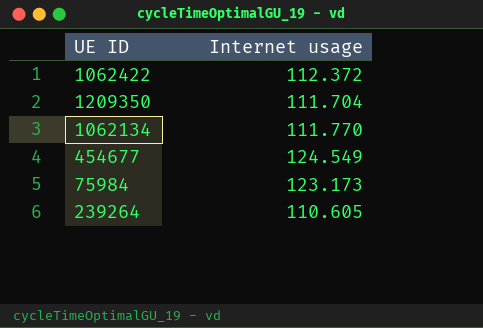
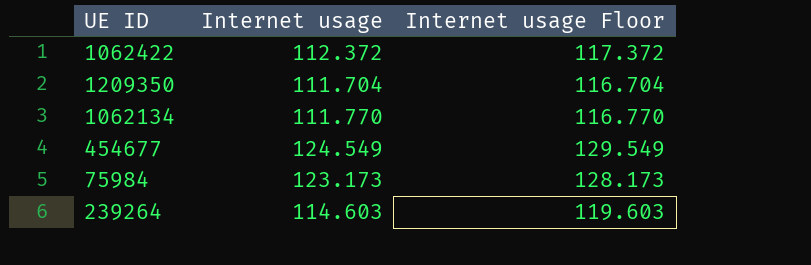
column Internet usage Floor | formula: none -> [Internet usage] + 5
239264 | Internet usage: 110.605 -> 114.603

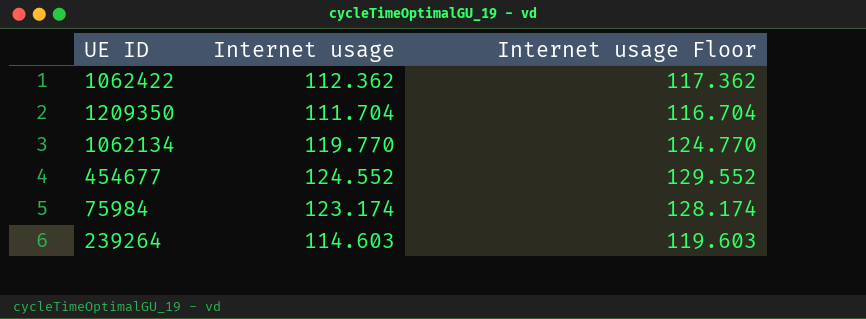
1062422 | Internet usage: 112.372 -> 112.362
1062422 | Internet usage Floor: 117.372 -> 117.362
1062134 | Internet usage: 111.770 -> 119.770
1062134 | Internet usage Floor: 116.770 -> 124.770
454677 | Internet usage: 124.549 -> 124.552
454677 | Internet usage Floor: 129.549 -> 129.552
75984 | Internet usage: 123.173 -> 123.174
75984 | Internet usage Floor: 128.173 -> 128.174

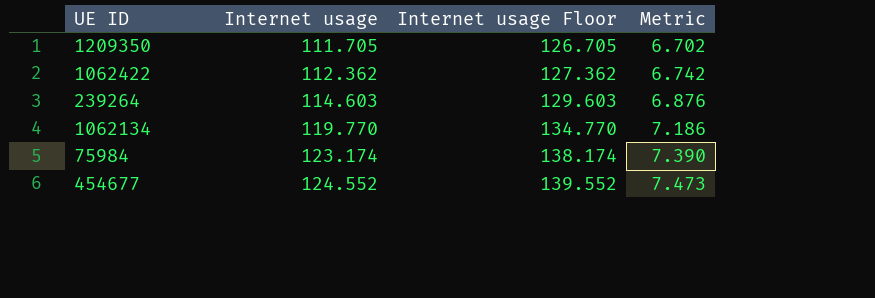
row order: none -> Internet usage ascending
column Internet usage Floor | formula: [Internet usage] + 5 -> [Internet usage] + 15
column Metric | formula: none -> [Internet usage] * 0.06
1209350 | Internet usage: 111.704 -> 111.705

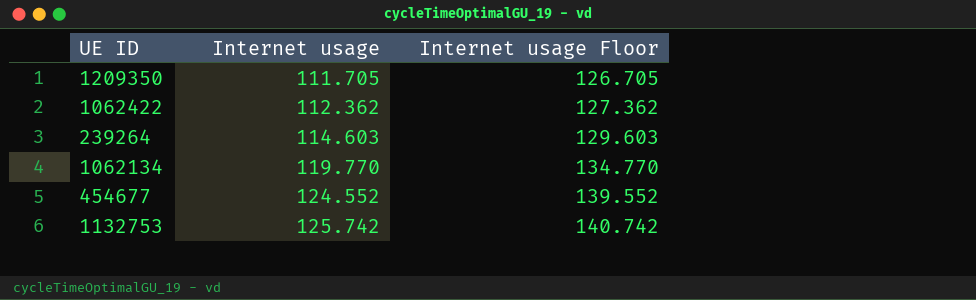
column Metric | formula: [Internet usage] * 0.06 -> none
row 75984: 123.174 | 138.174 | 7.390 -> none
row 1132753: none -> 125.742 | 140.742

